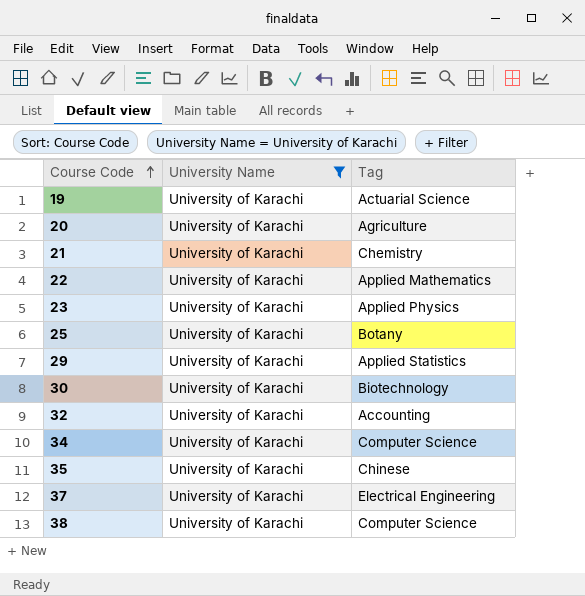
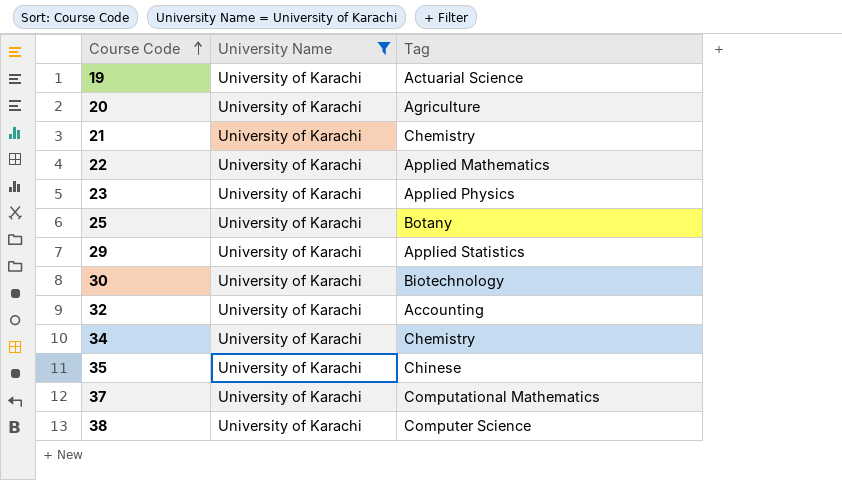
34 | Tag: Computer Science -> Chemistry
37 | Tag: Electrical Engineering -> Computational Mathematics

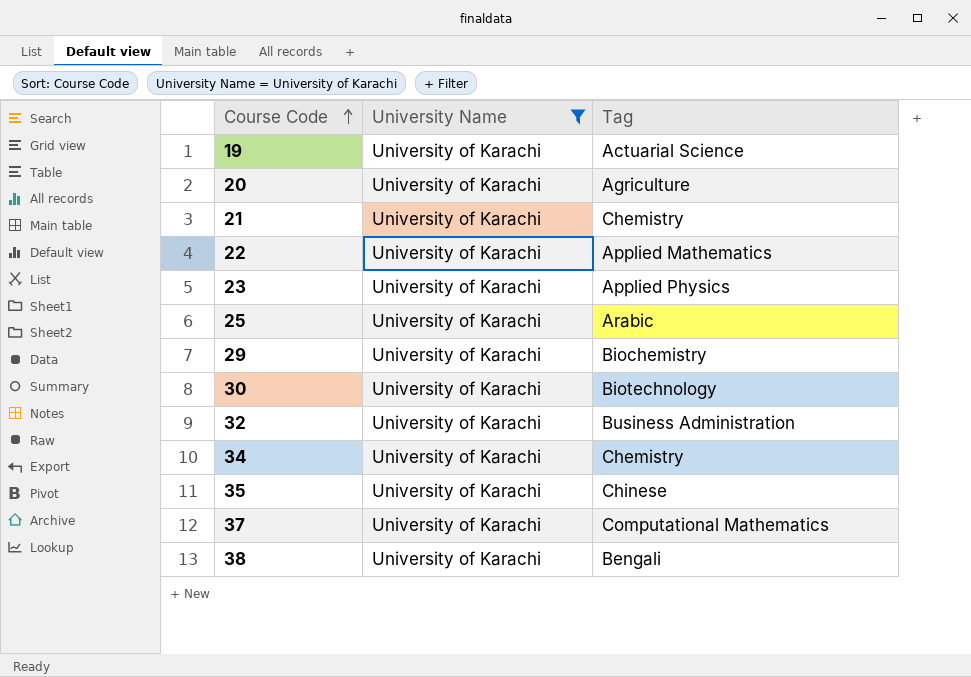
25 | Tag: Botany -> Arabic
29 | Tag: Applied Statistics -> Biochemistry
32 | Tag: Accounting -> Business Administration
38 | Tag: Computer Science -> Bengali

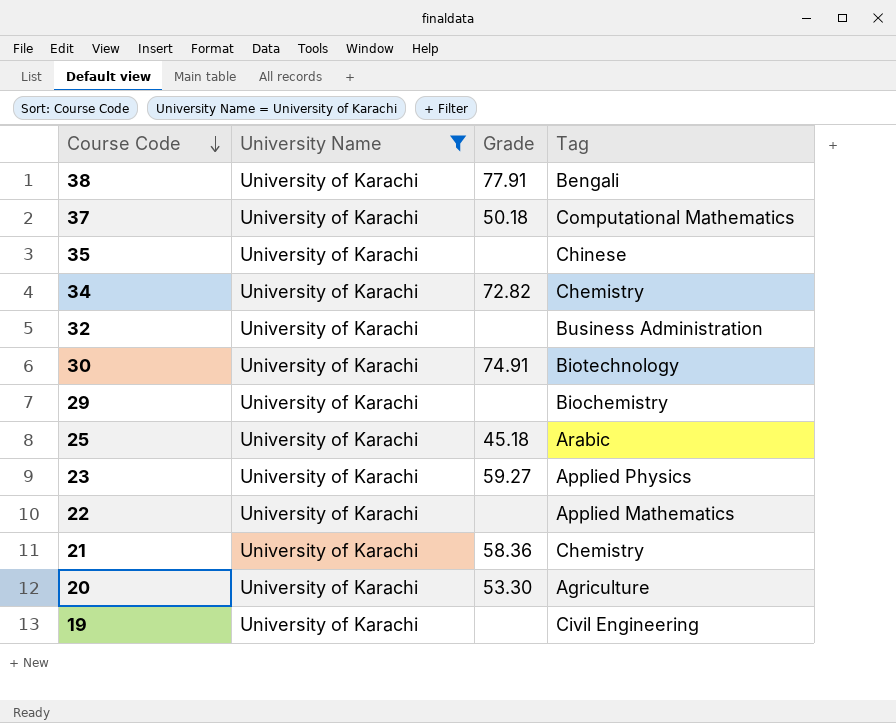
row order: Course Code ascending -> Course Code descending
column Grade | position: none -> 3
19 | Tag: Actuarial Science -> Civil Engineering

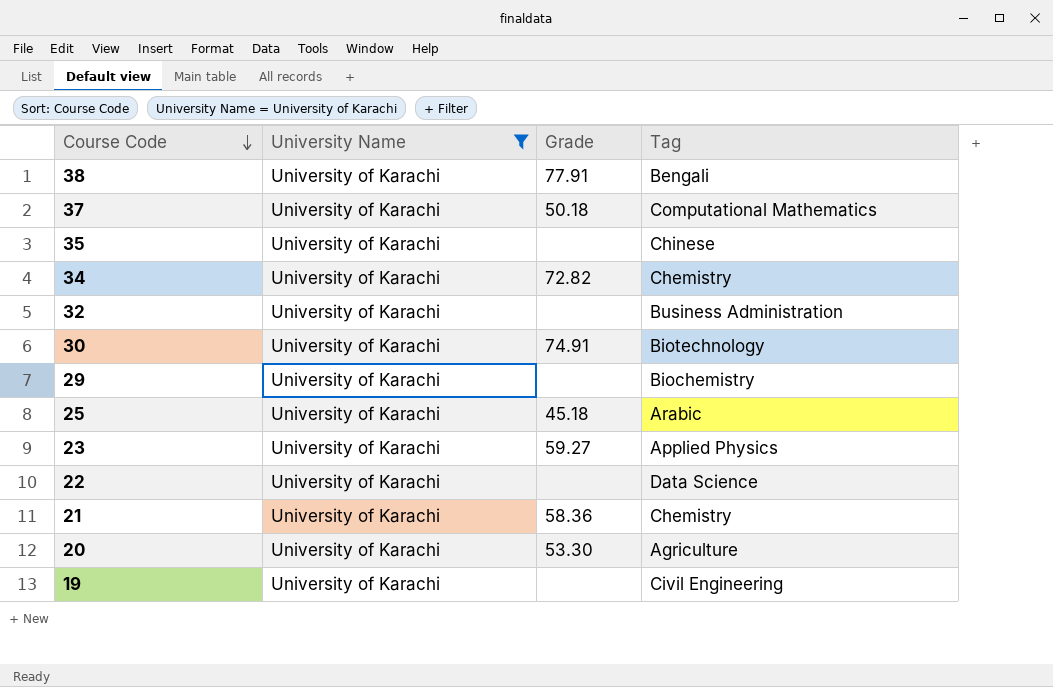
22 | Tag: Applied Mathematics -> Data Science

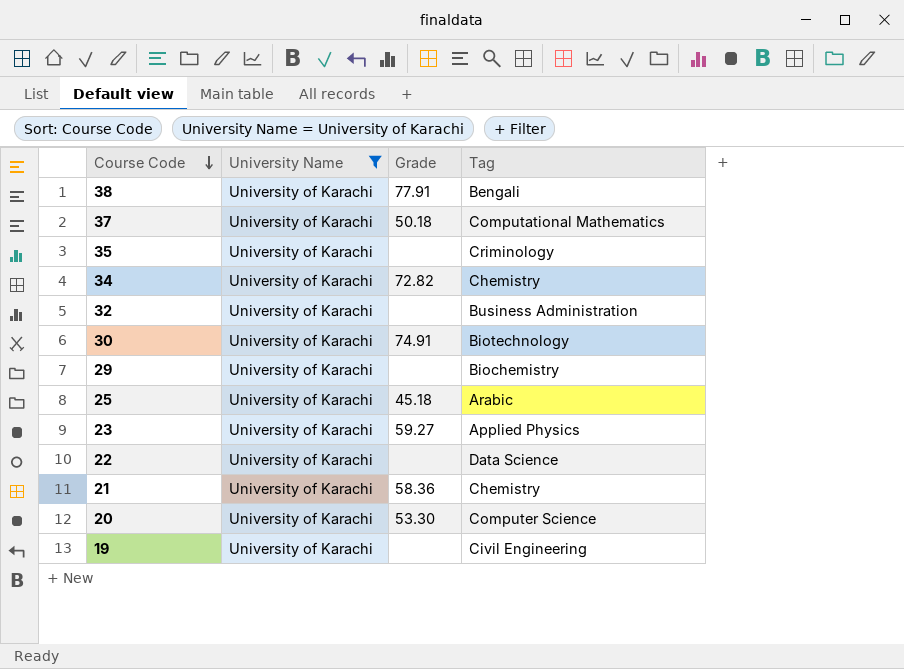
35 | Tag: Chinese -> Criminology
20 | Tag: Agriculture -> Computer Science

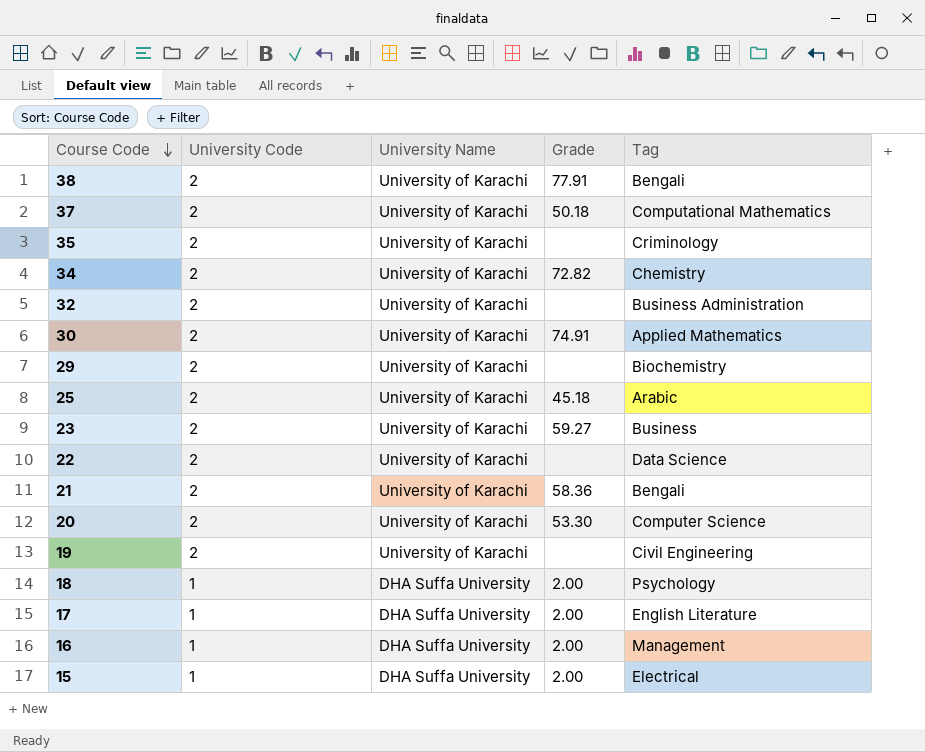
filter: University Name = University of Karachi -> none
column University Code | position: none -> 2
30 | Tag: Biotechnology -> Applied Mathematics
23 | Tag: Applied Physics -> Business
21 | Tag: Chemistry -> Bengali

